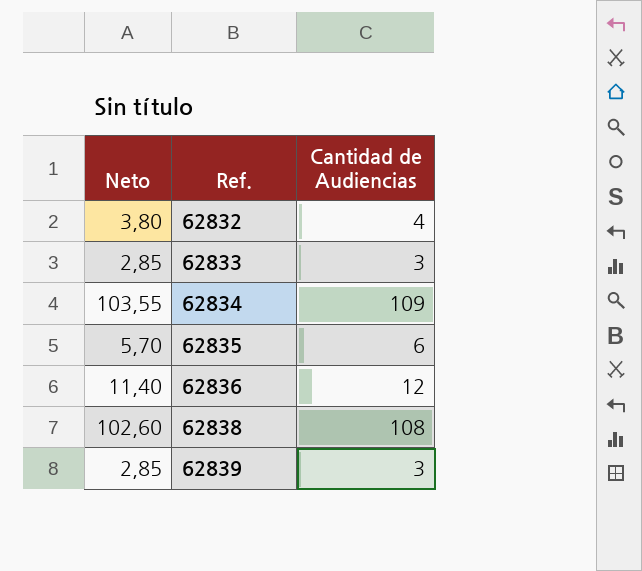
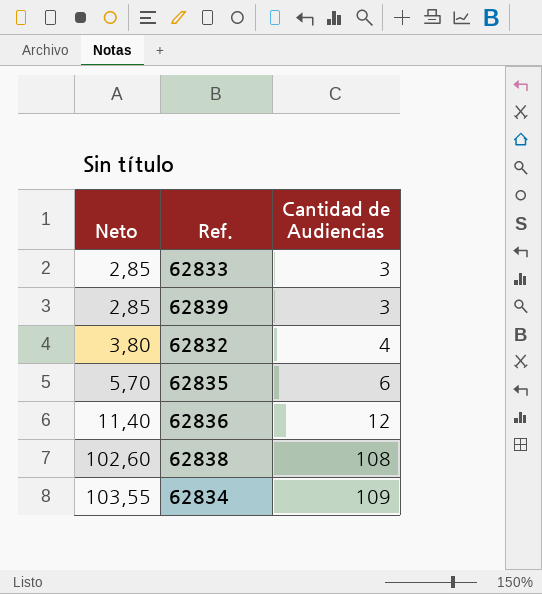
row order: Ref. ascending -> Neto ascending

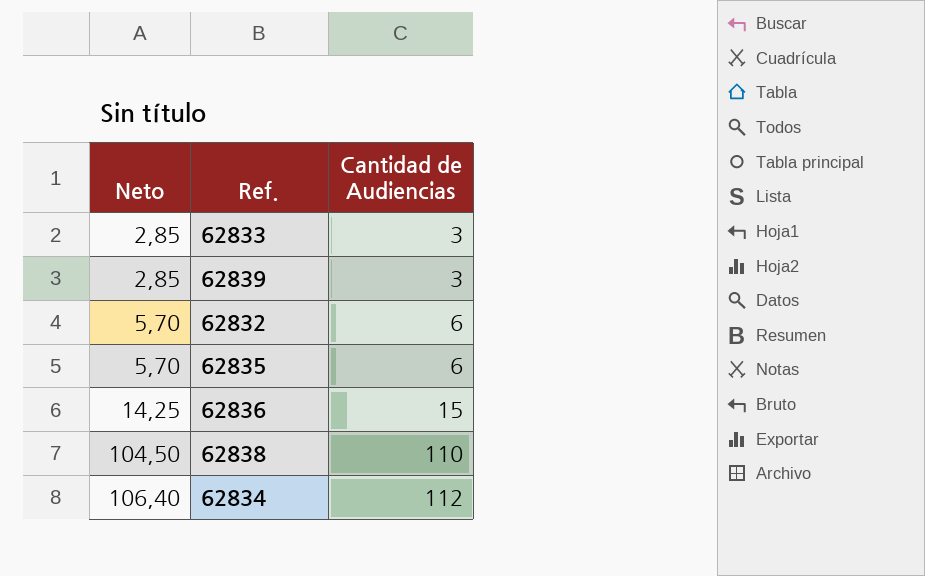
62832 | Neto: 3,80 -> 5,70
62832 | Cantidad de Audiencias: 4 -> 6
62836 | Neto: 11,40 -> 14,25
62836 | Cantidad de Audiencias: 12 -> 15
62838 | Neto: 102,60 -> 104,50
62838 | Cantidad de Audiencias: 108 -> 110
62834 | Neto: 103,55 -> 106,40
62834 | Cantidad de Audiencias: 109 -> 112

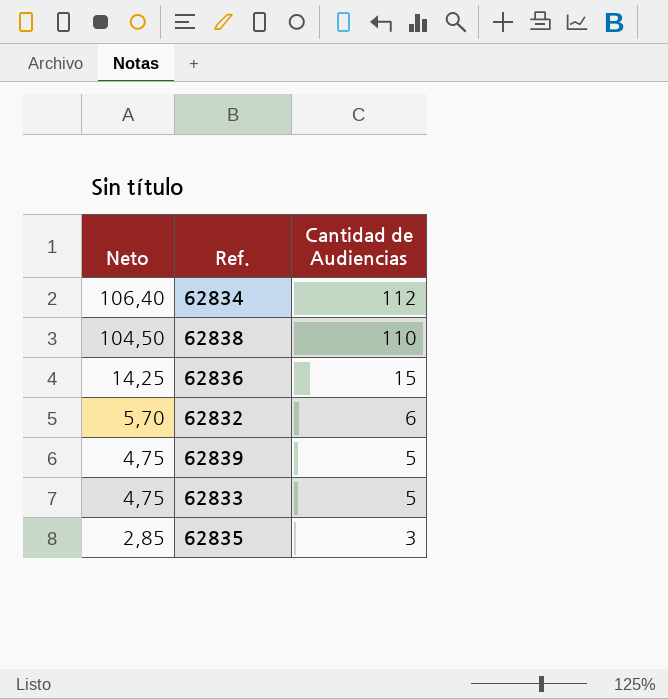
row order: Neto ascending -> Neto descending
62839 | Neto: 2,85 -> 4,75
62839 | Cantidad de Audiencias: 3 -> 5
62833 | Neto: 2,85 -> 4,75
62833 | Cantidad de Audiencias: 3 -> 5
62835 | Neto: 5,70 -> 2,85
62835 | Cantidad de Audiencias: 6 -> 3

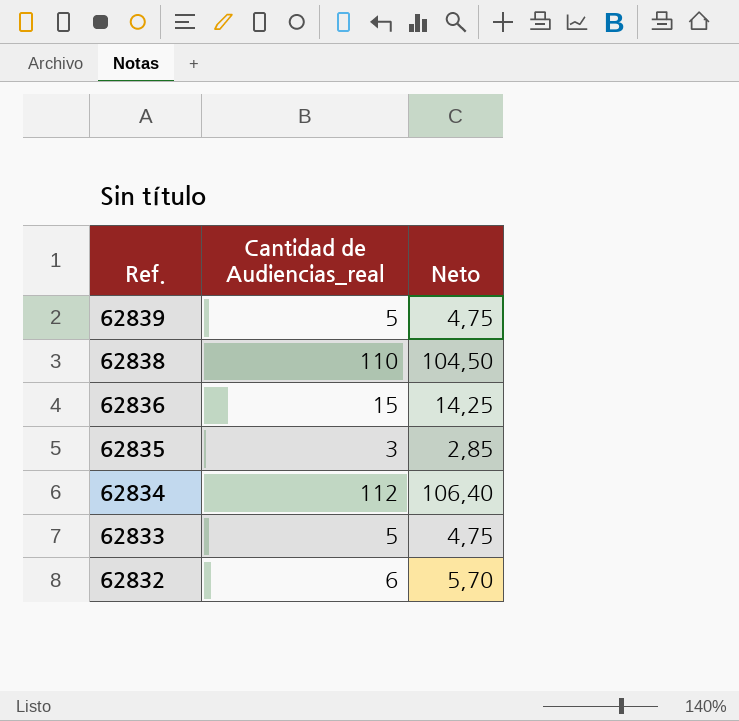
row order: Neto descending -> Ref. descending
column name: Cantidad de Audiencias -> Cantidad de Audiencias_real
column Neto | position: 1 -> 3

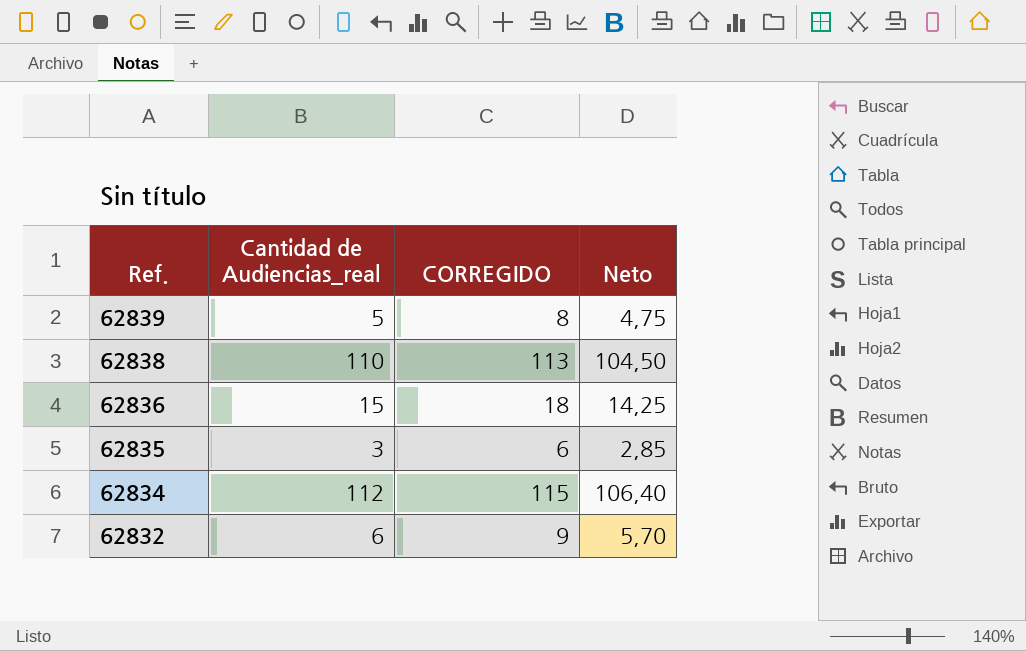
column CORREGIDO | formula: none -> [Cantidad de Audiencias_real] + 3
row 62833: 5 | 4,75 -> none

